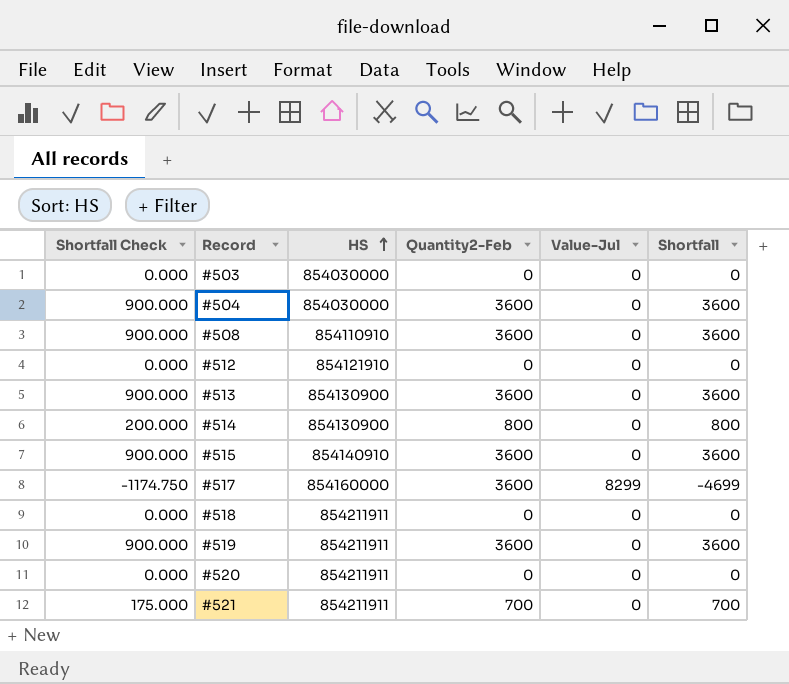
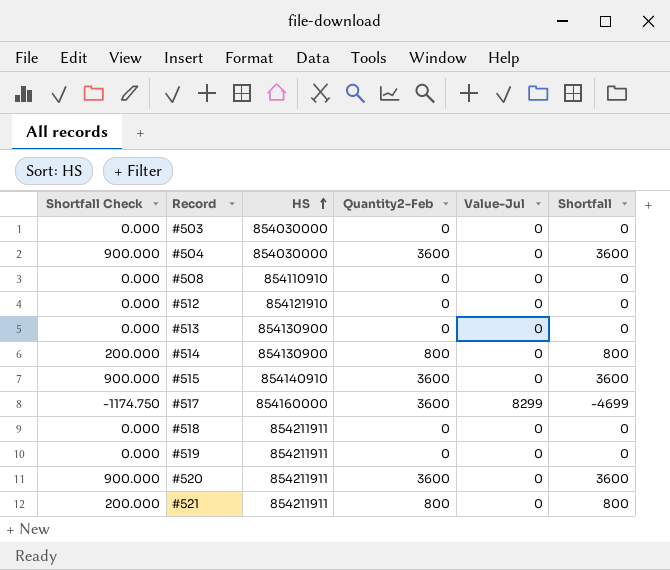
#508 | Shortfall Check: 900.000 -> 0.000
#508 | Quantity2-Feb: 3600 -> 0
#508 | Shortfall: 3600 -> 0
#513 | Shortfall Check: 900.000 -> 0.000
#513 | Quantity2-Feb: 3600 -> 0
#513 | Shortfall: 3600 -> 0
#519 | Shortfall Check: 900.000 -> 0.000
#519 | Quantity2-Feb: 3600 -> 0
#519 | Shortfall: 3600 -> 0
#520 | Shortfall Check: 0.000 -> 900.000
#520 | Quantity2-Feb: 0 -> 3600
#520 | Shortfall: 0 -> 3600
#521 | Shortfall Check: 175.000 -> 200.000
#521 | Quantity2-Feb: 700 -> 800
#521 | Shortfall: 700 -> 800

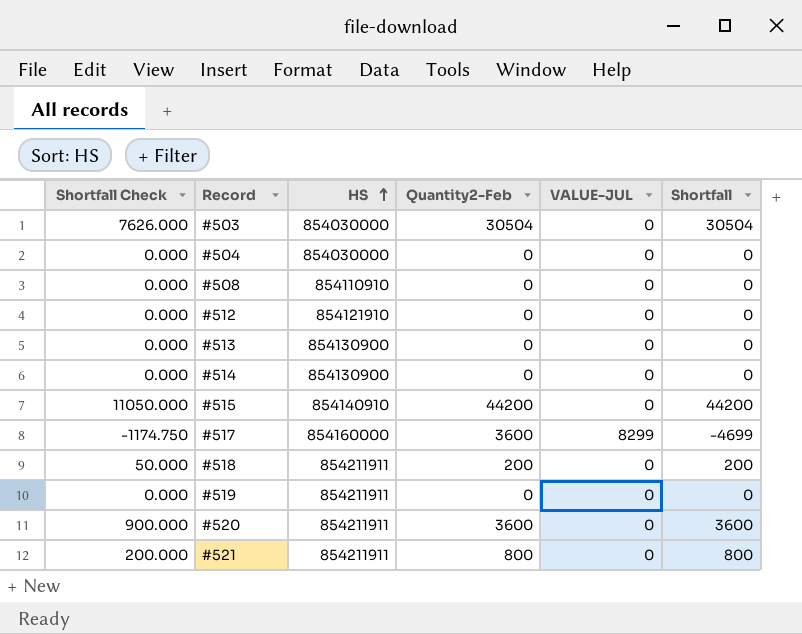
column name: Value-Jul -> VALUE-JUL
#503 | Shortfall Check: 0.000 -> 7626.000
#503 | Quantity2-Feb: 0 -> 30504
#503 | Shortfall: 0 -> 30504
#504 | Shortfall Check: 900.000 -> 0.000
#504 | Quantity2-Feb: 3600 -> 0
#504 | Shortfall: 3600 -> 0
#514 | Shortfall Check: 200.000 -> 0.000
#514 | Quantity2-Feb: 800 -> 0
#514 | Shortfall: 800 -> 0
#515 | Shortfall Check: 900.000 -> 11050.000
#515 | Quantity2-Feb: 3600 -> 44200
#515 | Shortfall: 3600 -> 44200
#518 | Shortfall Check: 0.000 -> 50.000
#518 | Quantity2-Feb: 0 -> 200
#518 | Shortfall: 0 -> 200

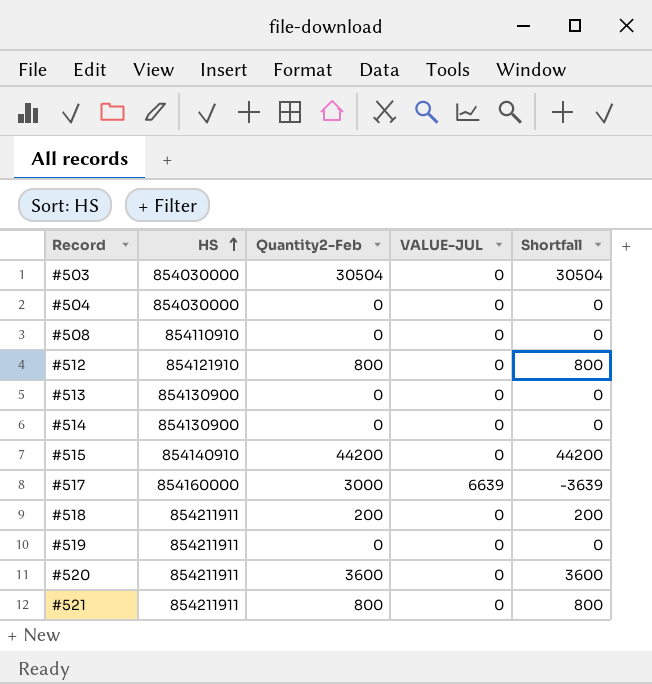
column Shortfall Check | formula: [Shortfall] * 0.25 -> none
#512 | Quantity2-Feb: 0 -> 800
#512 | Shortfall: 0 -> 800
#517 | Quantity2-Feb: 3600 -> 3000
#517 | VALUE-JUL: 8299 -> 6639
#517 | Shortfall: -4699 -> -3639

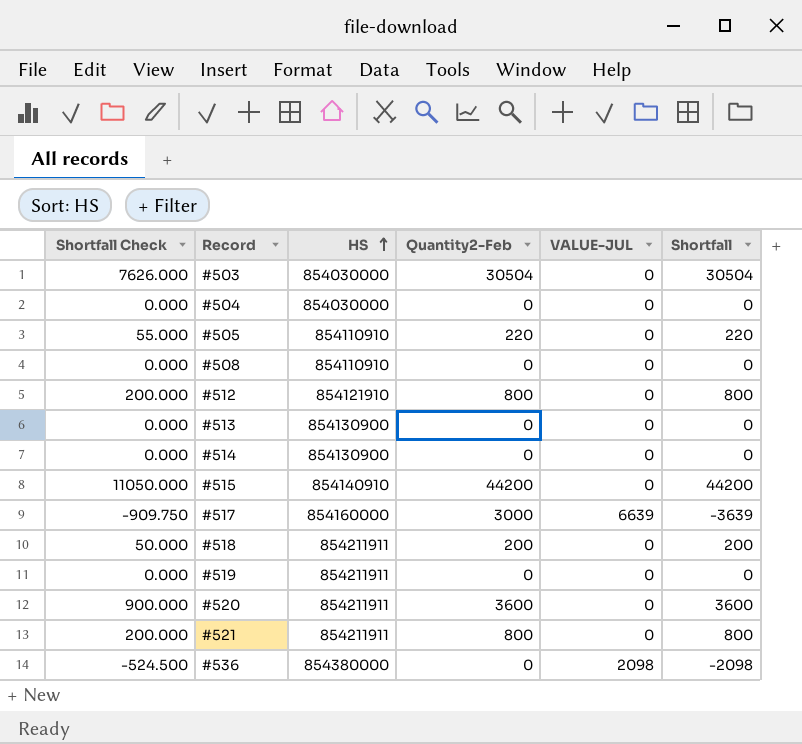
column Shortfall Check | formula: none -> [Shortfall] * 0.25
row #505: none -> 55.000 | 854110910 | 220 | 0 | 220
row #536: none -> -524.500 | 854380000 | 0 | 2098 | -2098

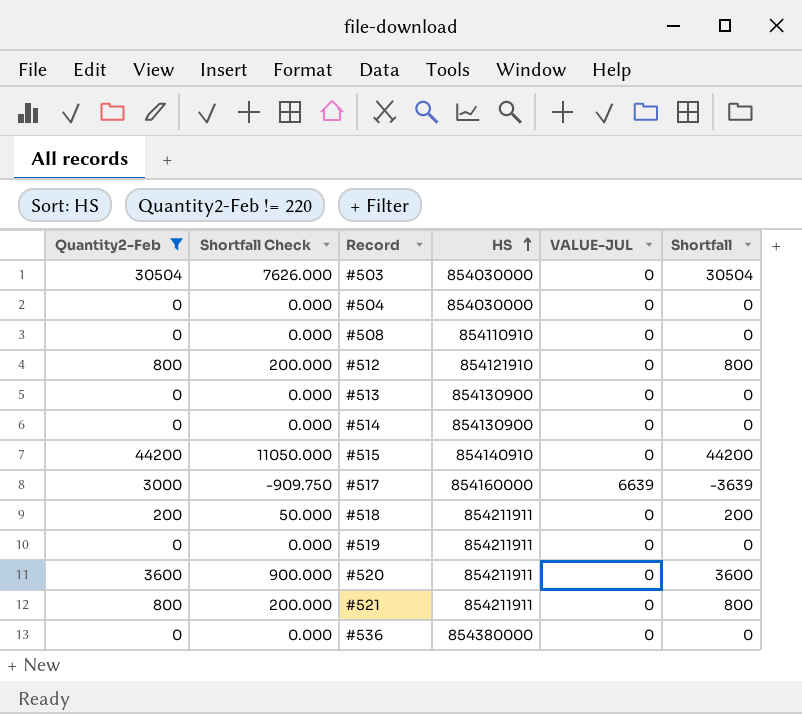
filter: none -> Quantity2-Feb != 220
column Quantity2-Feb | position: 4 -> 1
#536 | Shortfall Check: -524.500 -> 0.000
#536 | VALUE-JUL: 2098 -> 0
#536 | Shortfall: -2098 -> 0

